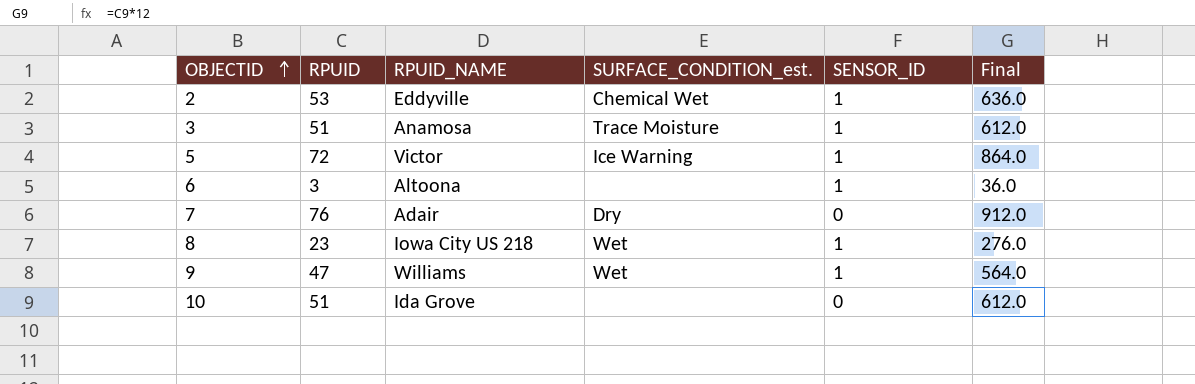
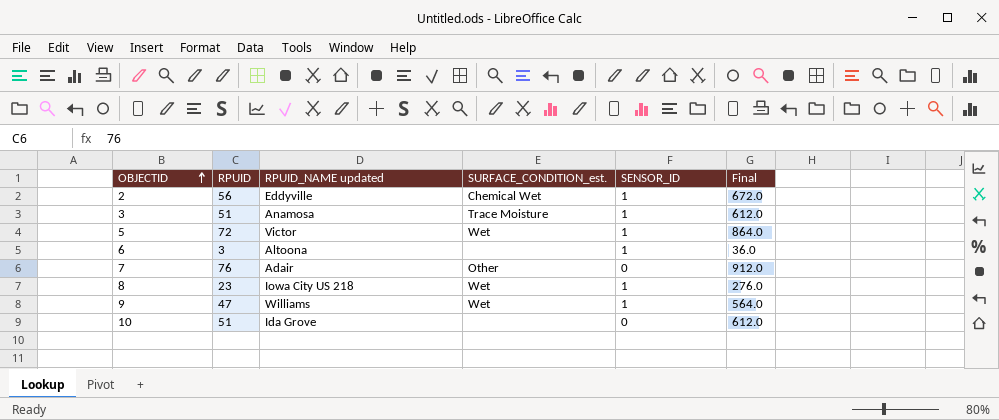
column name: RPUID_NAME -> RPUID_NAME updated
2 | RPUID: 53 -> 56
2 | Final: 636.0 -> 672.0
5 | SURFACE_CONDITION_est.: Ice Warning -> Wet
7 | SURFACE_CONDITION_est.: Dry -> Other

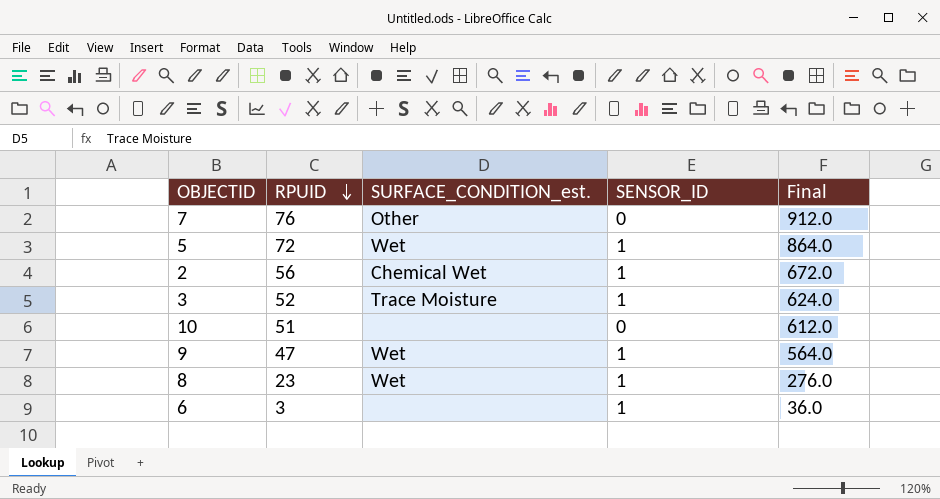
row order: OBJECTID ascending -> RPUID descending
column RPUID_NAME updated | position: 3 -> none
3 | RPUID: 51 -> 52
3 | Final: 612.0 -> 624.0

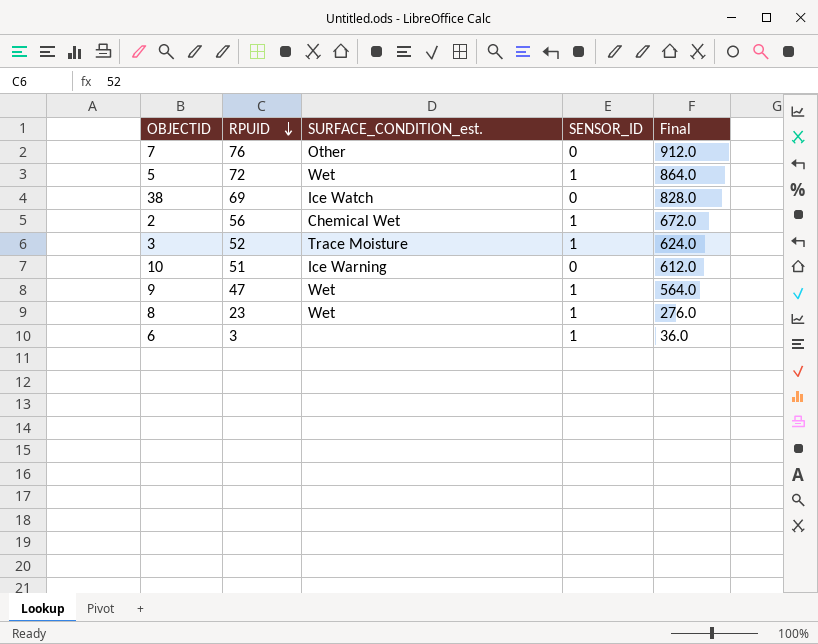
row 38: none -> 69 | Ice Watch | 0 | 828.0
10 | SURFACE_CONDITION_est.: none -> Ice Warning

